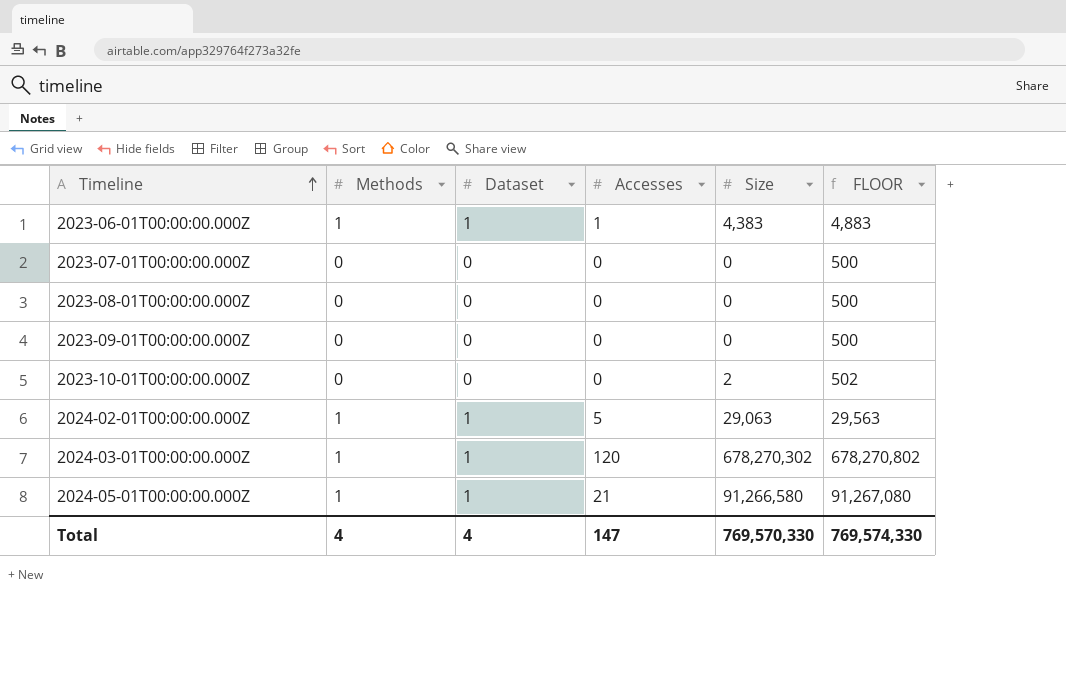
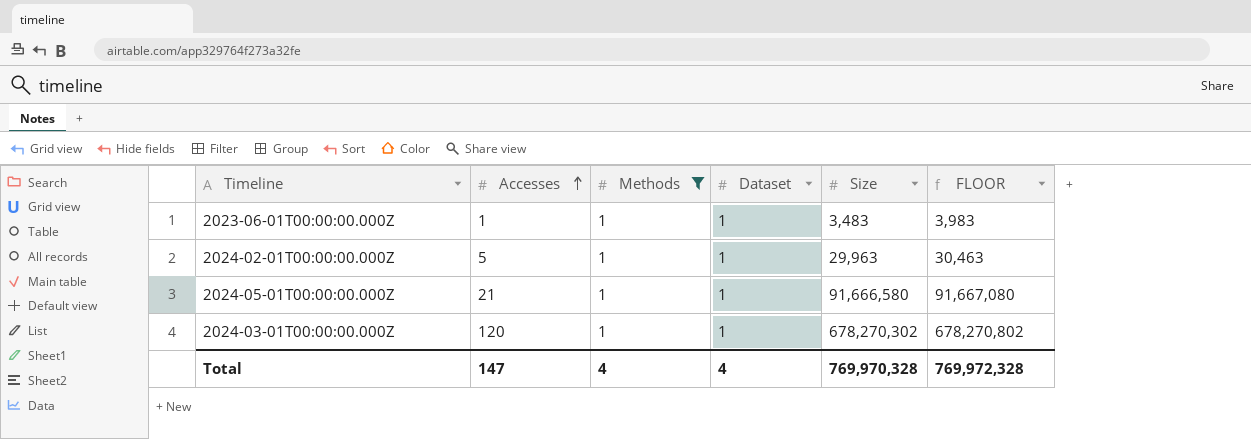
filter: none -> Methods = 1
row order: Timeline ascending -> Accesses ascending
column Accesses | position: 4 -> 2
2023-06-01T00:00:00.000Z | Size: 4,383 -> 3,483
2023-06-01T00:00:00.000Z | FLOOR: 4,883 -> 3,983
2024-02-01T00:00:00.000Z | Size: 29,063 -> 29,963
2024-02-01T00:00:00.000Z | FLOOR: 29,563 -> 30,463
2024-05-01T00:00:00.000Z | Size: 91,266,580 -> 91,666,580
2024-05-01T00:00:00.000Z | FLOOR: 91,267,080 -> 91,667,080
Total | Size: 769,570,330 -> 769,970,328
Total | FLOOR: 769,574,330 -> 769,972,328

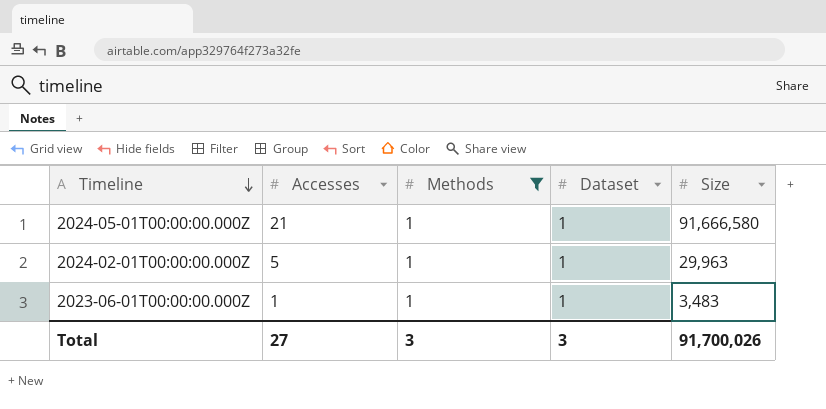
row order: Accesses ascending -> Timeline descending
column FLOOR | formula: [Size] + 500 -> none
row 2024-03-01T00:00:00.000Z: 120 | 1 | 1 | 678,270,302 | 678,270,802 -> none
Total | Accesses: 147 -> 27
Total | Methods: 4 -> 3
Total | Dataset: 4 -> 3
Total | Size: 769,970,328 -> 91,700,026

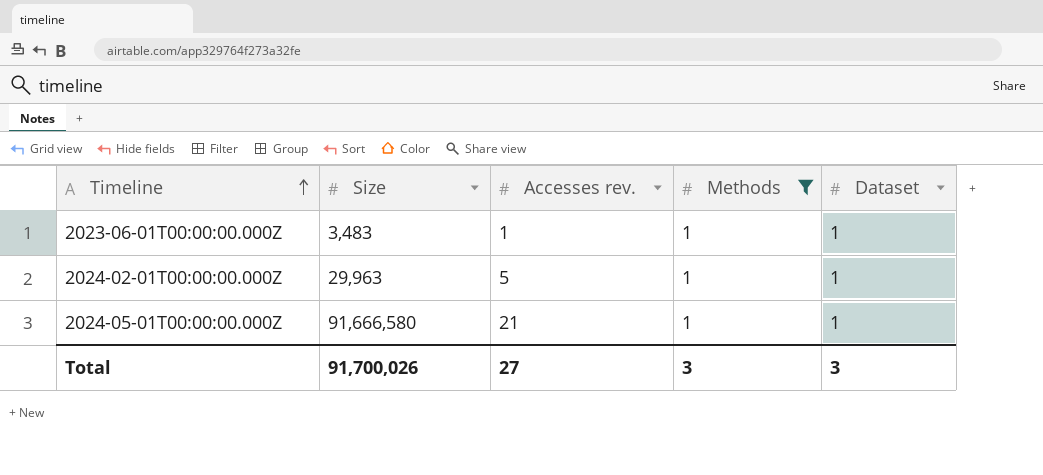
row order: Timeline descending -> Timeline ascending
column Size | position: 5 -> 2
column name: Accesses -> Accesses rev.

